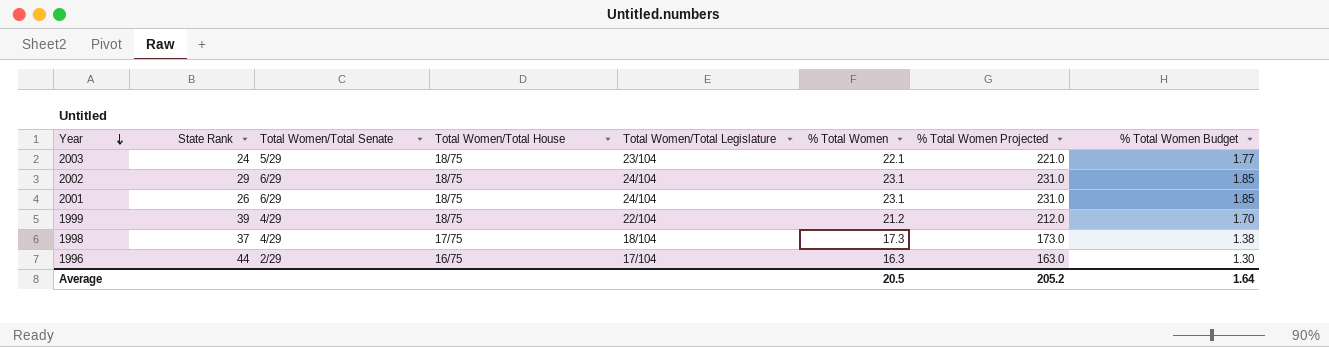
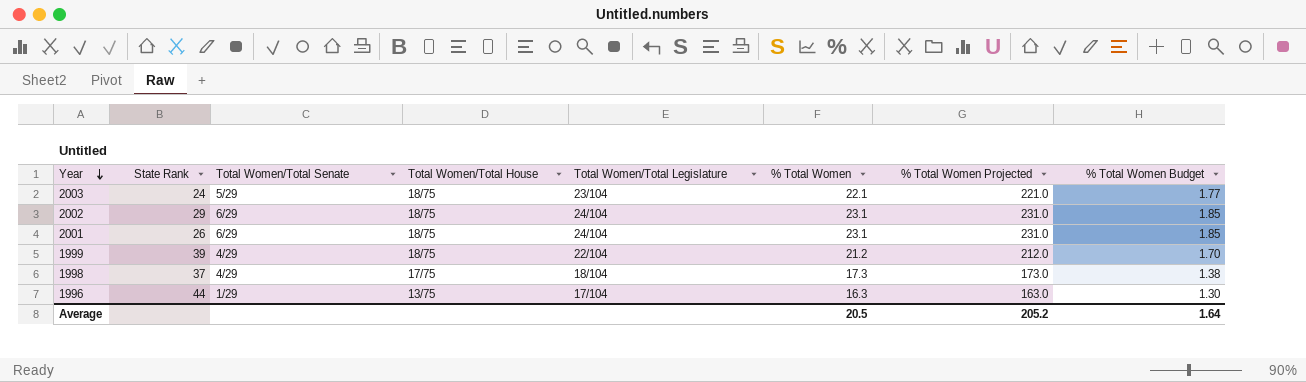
1996 | Total Women/Total Senate: 2/29 -> 1/29
1996 | Total Women/Total House: 16/75 -> 13/75

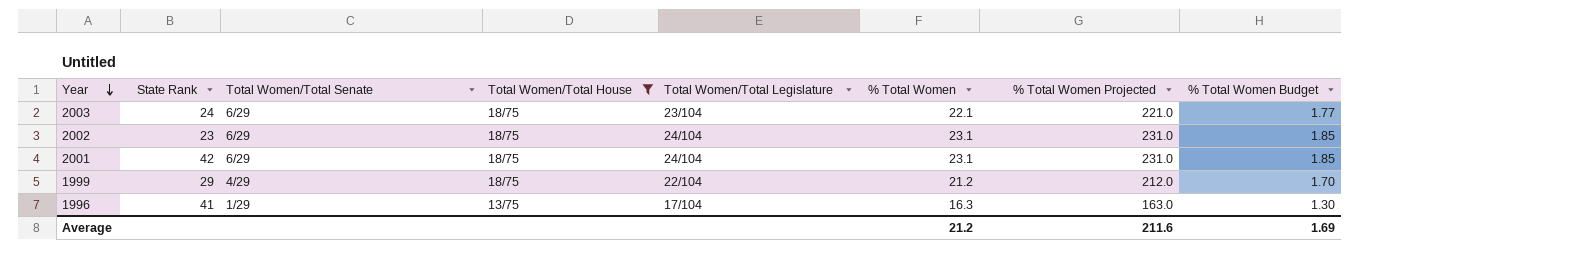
filter: none -> Total Women/Total House != 17/75
2003 | Total Women/Total Senate: 5/29 -> 6/29
2002 | State Rank: 29 -> 23
2001 | State Rank: 26 -> 42
1999 | State Rank: 39 -> 29
1996 | State Rank: 44 -> 41
Average | % Total Women: 20.5 -> 21.2
Average | % Total Women Projected: 205.2 -> 211.6
Average | % Total Women Budget: 1.64 -> 1.69

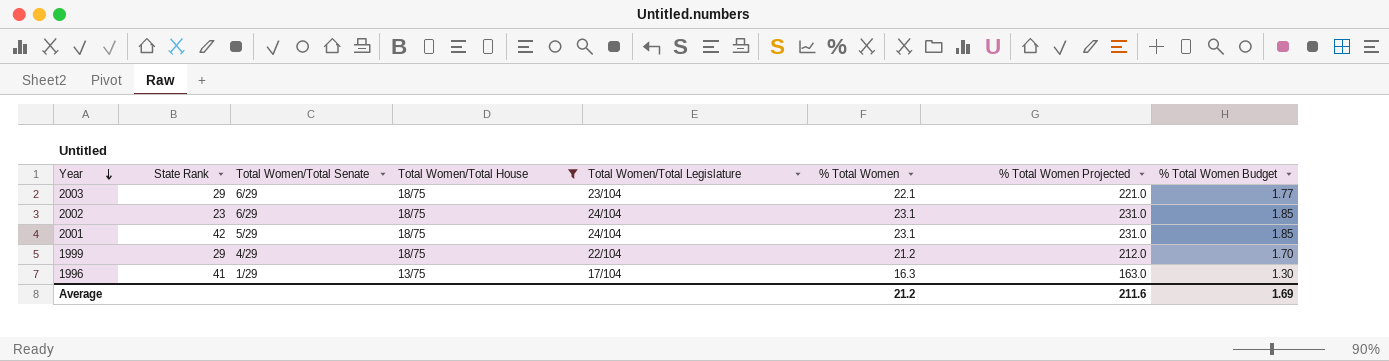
2003 | State Rank: 24 -> 29
2001 | Total Women/Total Senate: 6/29 -> 5/29

